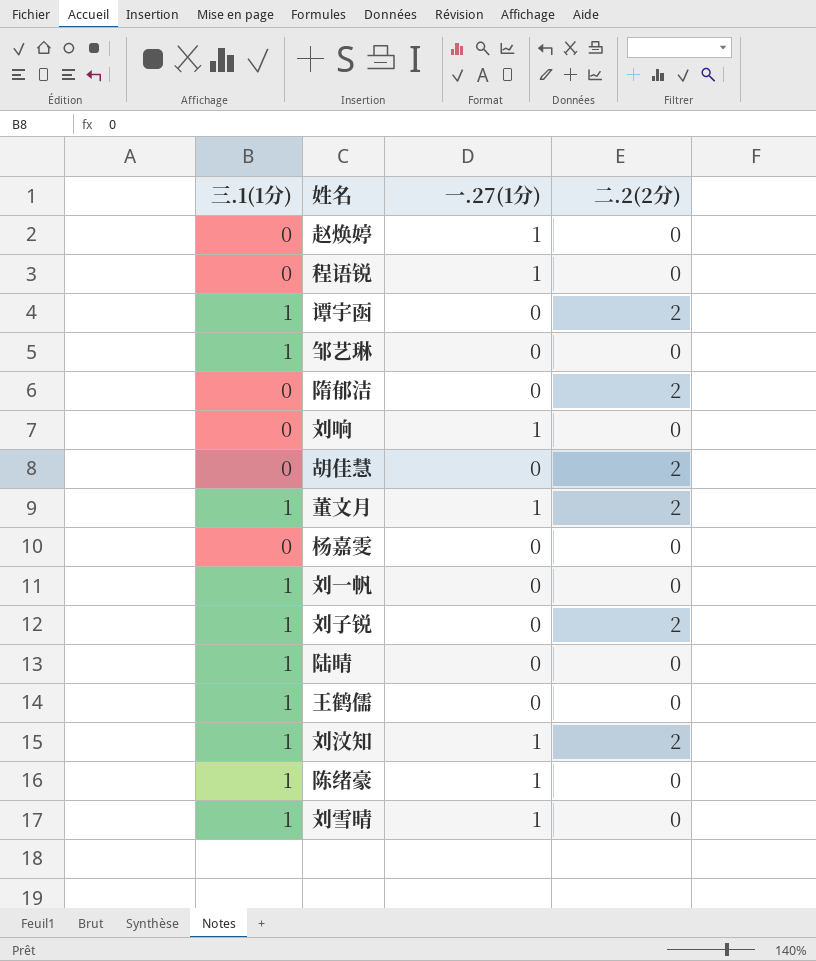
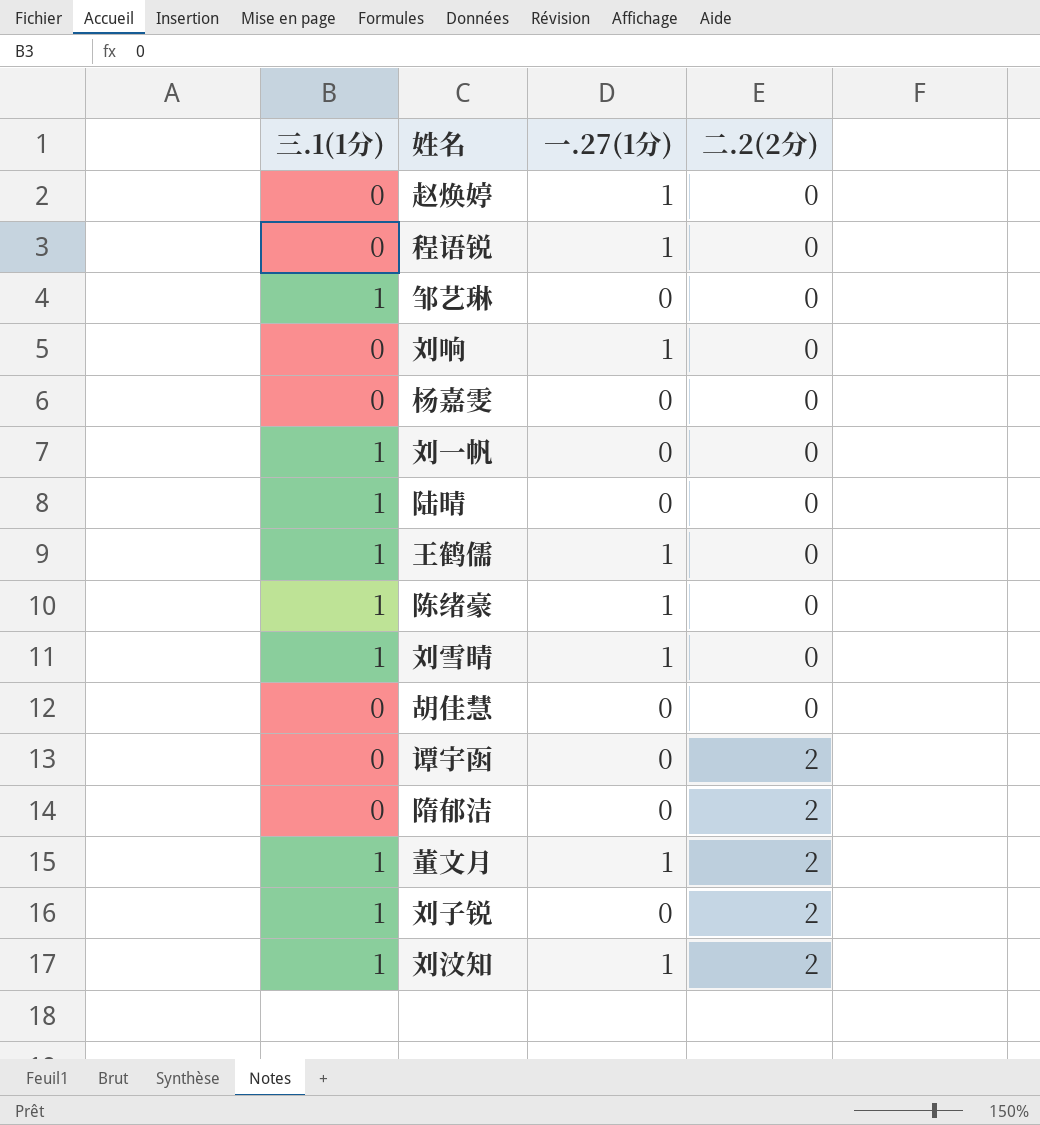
row order: none -> 二.2(2分) ascending
王鹤儒 | 一.27(1分): 0 -> 1
胡佳慧 | 二.2(2分): 2 -> 0
谭宇函 | 三.1(1分): 1 -> 0

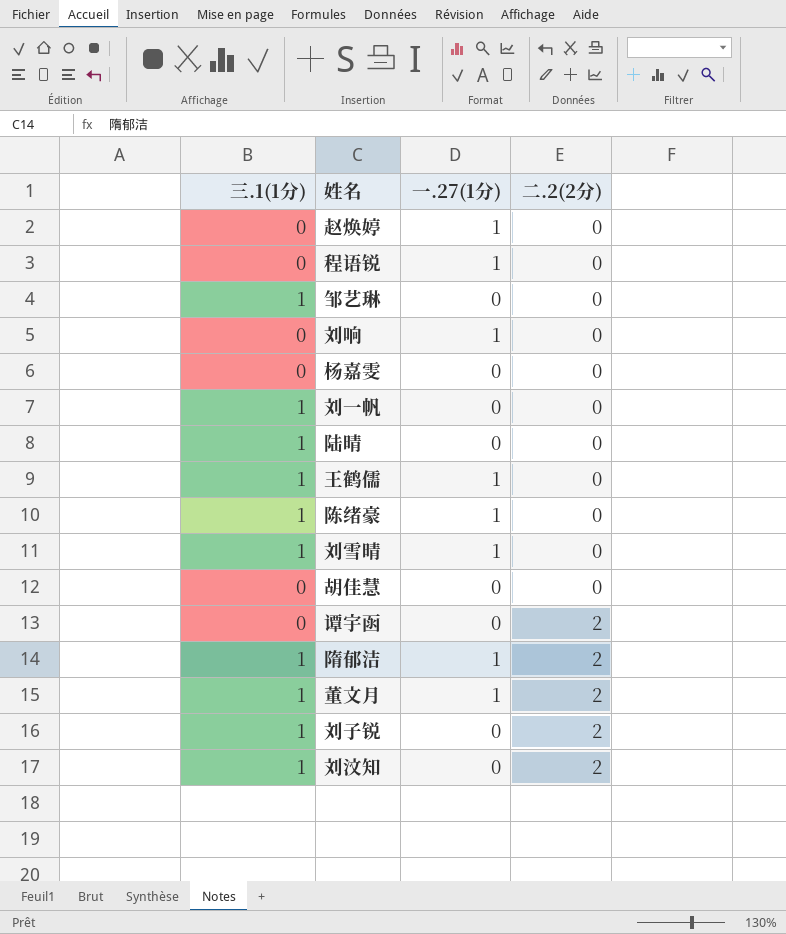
隋郁洁 | 三.1(1分): 0 -> 1
隋郁洁 | 一.27(1分): 0 -> 1
刘汶知 | 一.27(1分): 1 -> 0

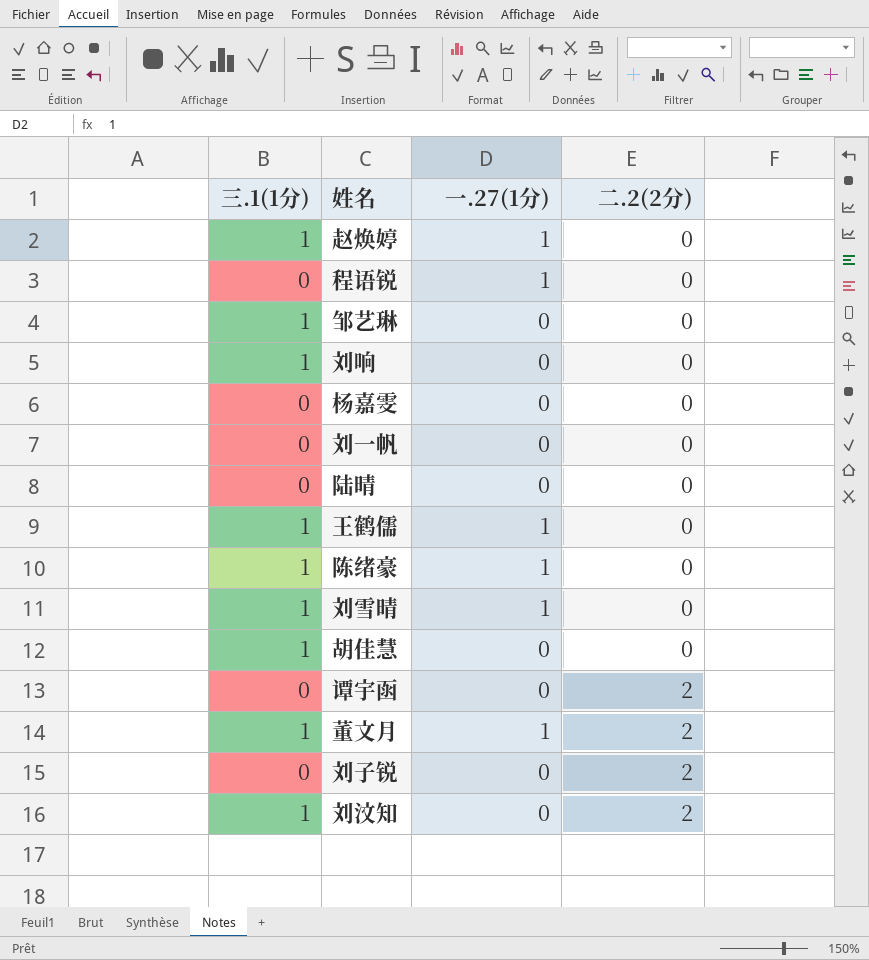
row 隋郁洁: 1 | 1 | 2 -> none
赵焕婷 | 三.1(1分): 0 -> 1
刘响 | 三.1(1分): 0 -> 1
刘响 | 一.27(1分): 1 -> 0
刘一帆 | 三.1(1分): 1 -> 0
陆晴 | 三.1(1分): 1 -> 0
胡佳慧 | 三.1(1分): 0 -> 1
刘子锐 | 三.1(1分): 1 -> 0

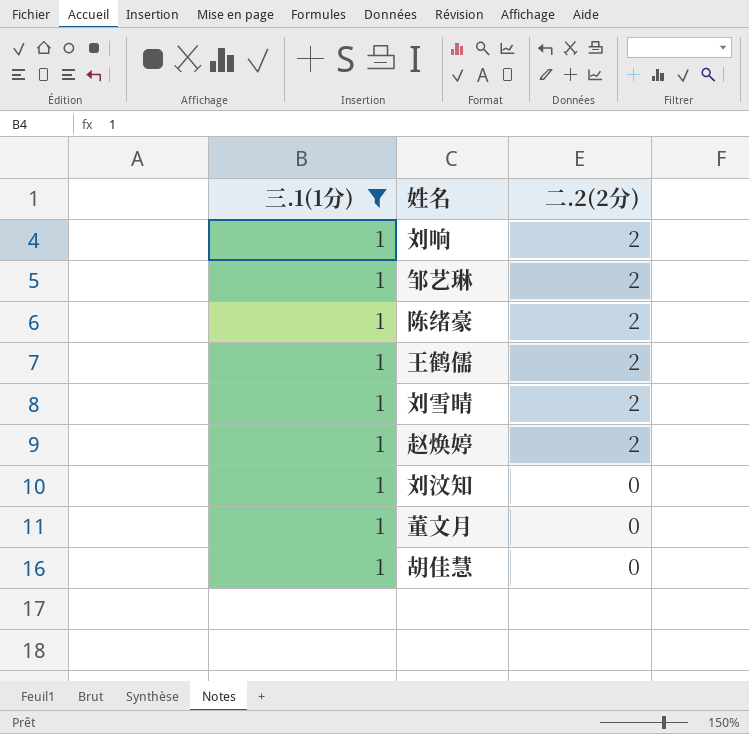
filter: none -> 三.1(1分) = 1
row order: 二.2(2分) ascending -> 二.2(2分) descending
column 一.27(1分) | position: 3 -> none
刘响 | 二.2(2分): 0 -> 2
邹艺琳 | 二.2(2分): 0 -> 2
陈绪豪 | 二.2(2分): 0 -> 2
王鹤儒 | 二.2(2分): 0 -> 2
刘雪晴 | 二.2(2分): 0 -> 2
赵焕婷 | 二.2(2分): 0 -> 2
刘汶知 | 二.2(2分): 2 -> 0
董文月 | 二.2(2分): 2 -> 0

